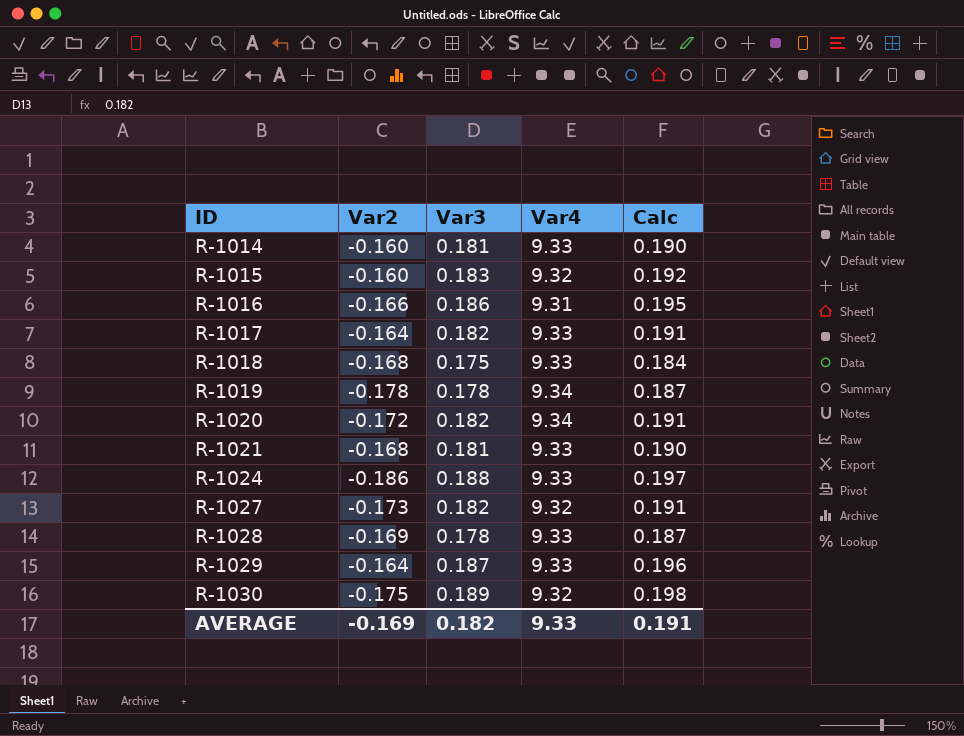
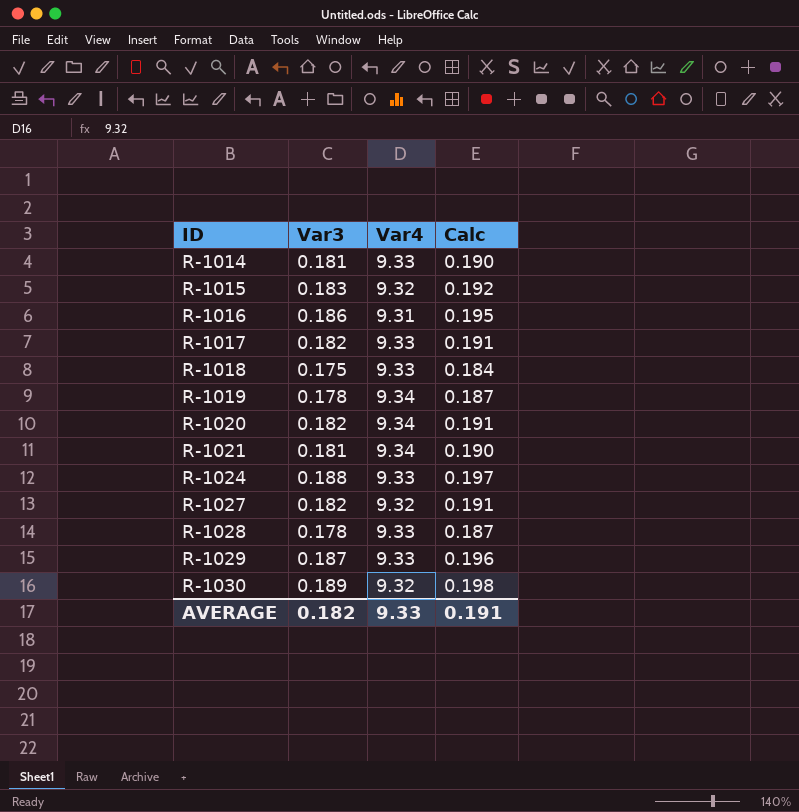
column Var2 | position: 2 -> none
R-1021 | Var4: 9.33 -> 9.34

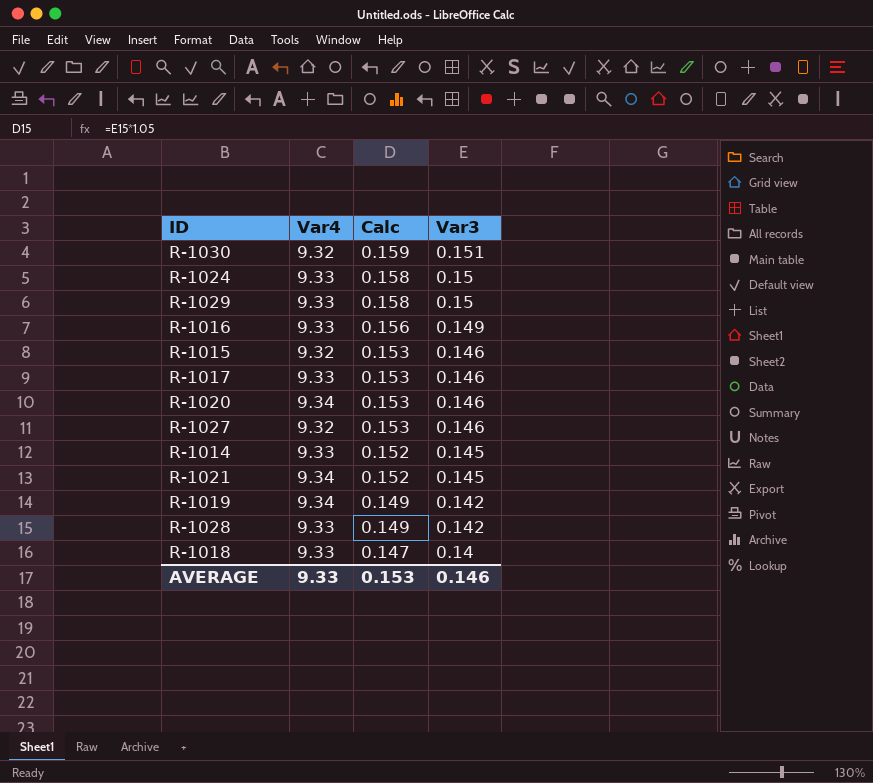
row order: ID ascending -> Calc descending
column Var3 | position: 2 -> 4
R-1030 | Calc: 0.198 -> 0.159
R-1030 | Var3: 0.189 -> 0.151
R-1024 | Calc: 0.197 -> 0.158
R-1024 | Var3: 0.188 -> 0.15
R-1029 | Calc: 0.196 -> 0.158
R-1029 | Var3: 0.187 -> 0.15
R-1016 | Var4: 9.31 -> 9.33
R-1016 | Calc: 0.195 -> 0.156
R-1016 | Var3: 0.186 -> 0.149
R-1015 | Calc: 0.192 -> 0.153
R-1015 | Var3: 0.183 -> 0.146
R-1017 | Calc: 0.191 -> 0.153
R-1017 | Var3: 0.182 -> 0.146
R-1020 | Calc: 0.191 -> 0.153
R-1020 | Var3: 0.182 -> 0.146
R-1027 | Calc: 0.191 -> 0.153
R-1027 | Var3: 0.182 -> 0.146
R-1014 | Calc: 0.190 -> 0.152
R-1014 | Var3: 0.181 -> 0.145
R-1021 | Calc: 0.190 -> 0.152
R-1021 | Var3: 0.181 -> 0.145
R-1019 | Calc: 0.187 -> 0.149
R-1019 | Var3: 0.178 -> 0.142
R-1028 | Calc: 0.187 -> 0.149
R-1028 | Var3: 0.178 -> 0.142
R-1018 | Calc: 0.184 -> 0.147
R-1018 | Var3: 0.175 -> 0.14
AVERAGE | Calc: 0.191 -> 0.153
AVERAGE | Var3: 0.182 -> 0.146

